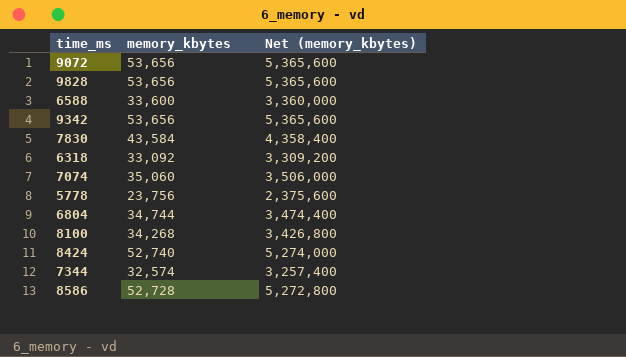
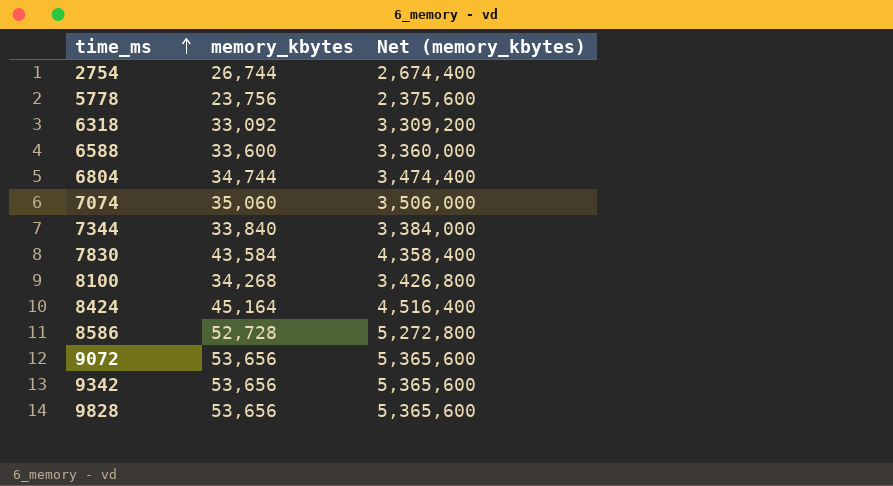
row order: none -> time_ms ascending
row 2754: none -> 26,744 | 2,674,400
7344 | memory_kbytes: 32,574 -> 33,840
7344 | Net (memory_kbytes): 3,257,400 -> 3,384,000
8424 | memory_kbytes: 52,740 -> 45,164
8424 | Net (memory_kbytes): 5,274,000 -> 4,516,400

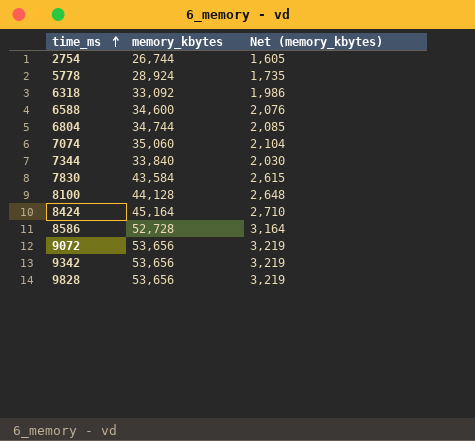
column Net (memory_kbytes) | formula: [memory_kbytes] * 100 -> [memory_kbytes] * 0.06
5778 | memory_kbytes: 23,756 -> 28,924
6588 | memory_kbytes: 33,600 -> 34,600
8100 | memory_kbytes: 34,268 -> 44,128

